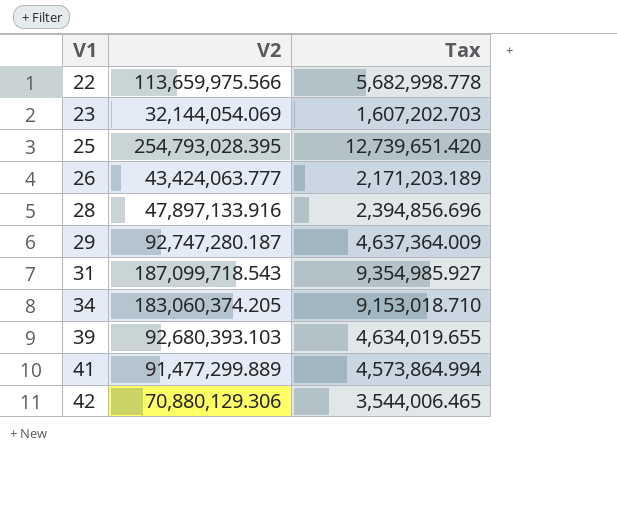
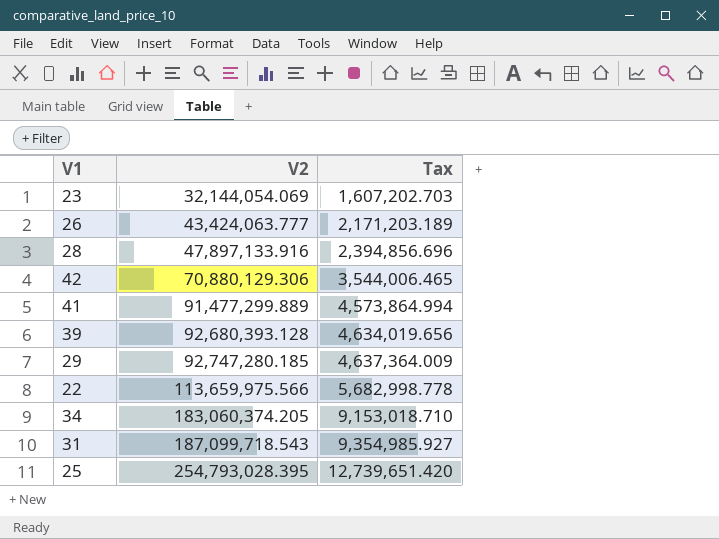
row order: V1 ascending -> V2 ascending
39 | V2: 92,680,393.103 -> 92,680,393.128
39 | Tax: 4,634,019.655 -> 4,634,019.656
29 | V2: 92,747,280.187 -> 92,747,280.185

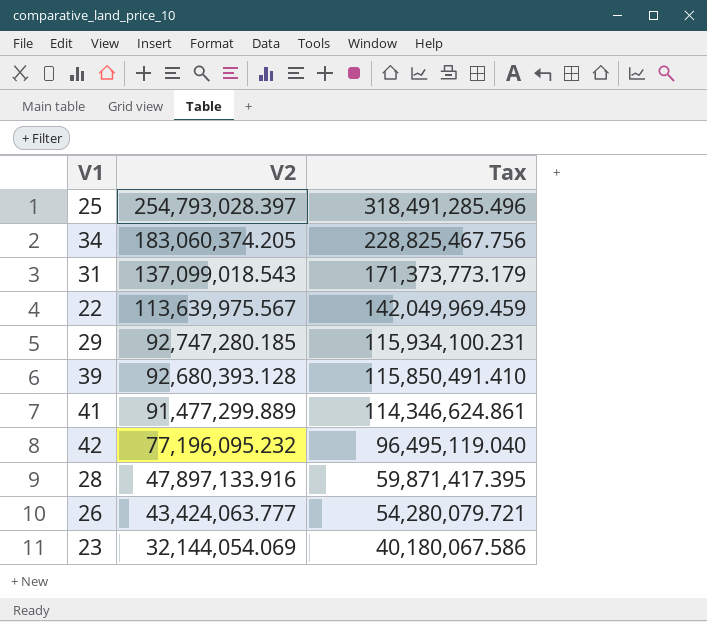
row order: V2 ascending -> V2 descending
column Tax | formula: [V2] * 0.05 -> [V2] * 1.25
25 | V2: 254,793,028.395 -> 254,793,028.397
31 | V2: 187,099,718.543 -> 137,099,018.543
22 | V2: 113,659,975.566 -> 113,639,975.567
42 | V2: 70,880,129.306 -> 77,196,095.232

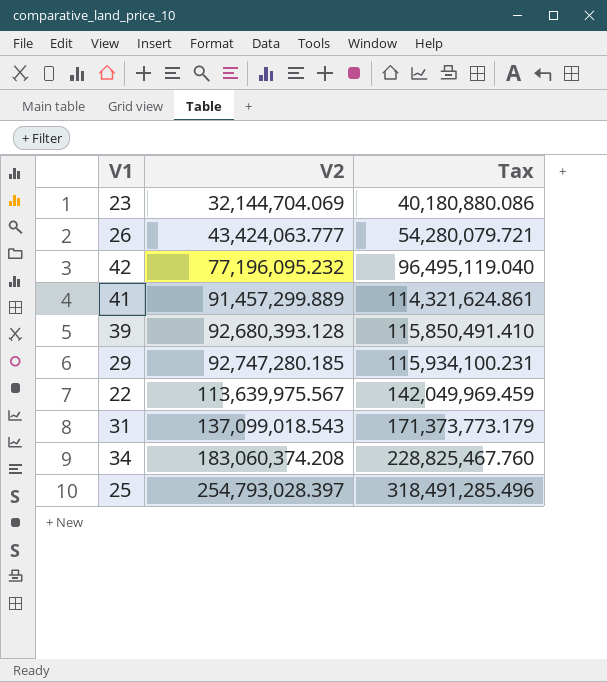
row order: V2 descending -> V2 ascending
row 28: 47,897,133.916 | 59,871,417.395 -> none
23 | V2: 32,144,054.069 -> 32,144,704.069
23 | Tax: 40,180,067.586 -> 40,180,880.086
41 | V2: 91,477,299.889 -> 91,457,299.889
41 | Tax: 114,346,624.861 -> 114,321,624.861
34 | V2: 183,060,374.205 -> 183,060,374.208
34 | Tax: 228,825,467.756 -> 228,825,467.760

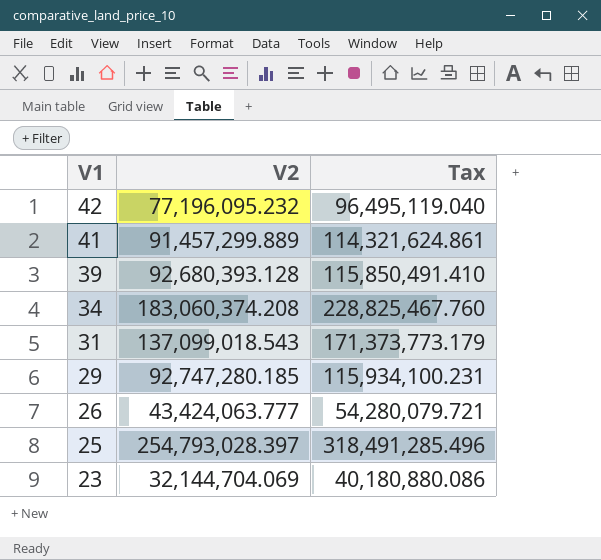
row order: V2 ascending -> V1 descending
row 22: 113,639,975.567 | 142,049,969.459 -> none

